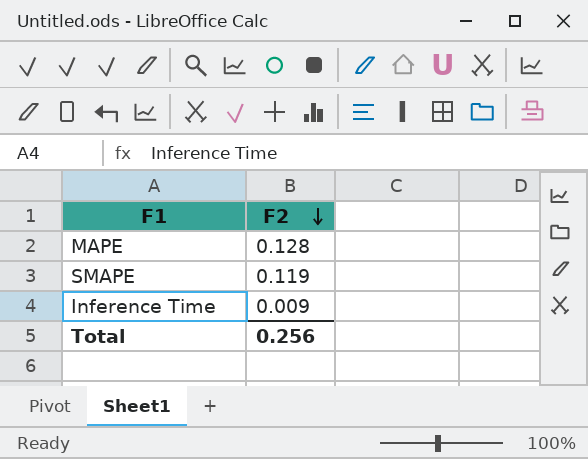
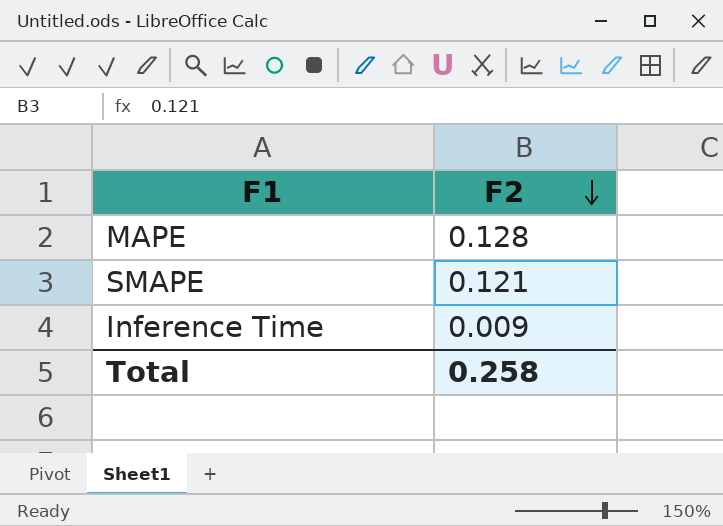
SMAPE | F2: 0.119 -> 0.121
Total | F2: 0.256 -> 0.258

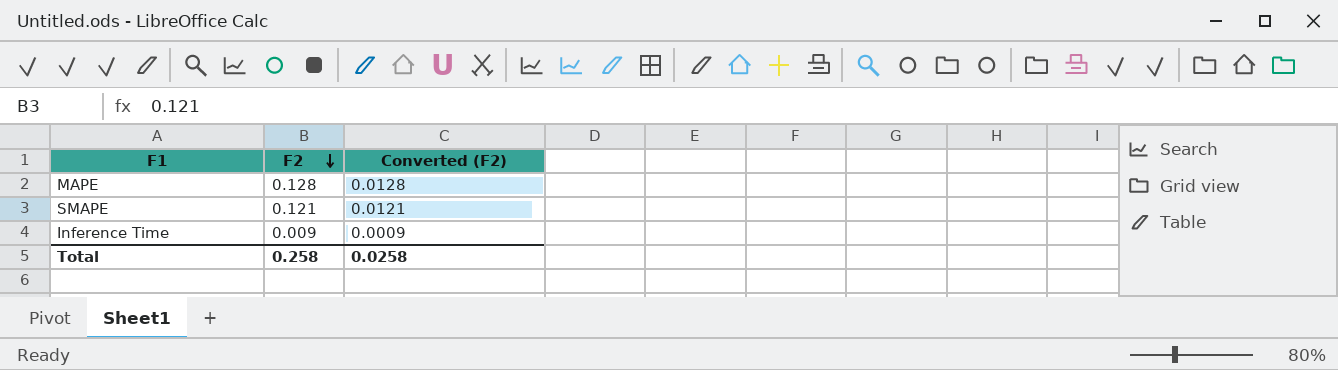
column Converted (F2) | formula: none -> [F2] * 0.1

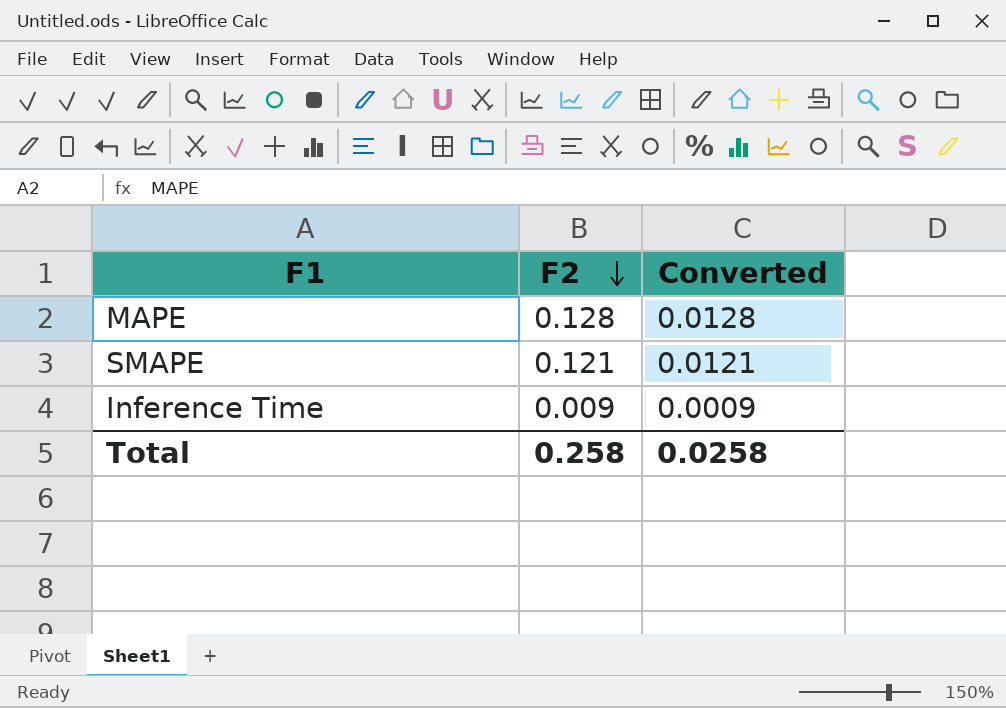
column name: Converted (F2) -> Converted

